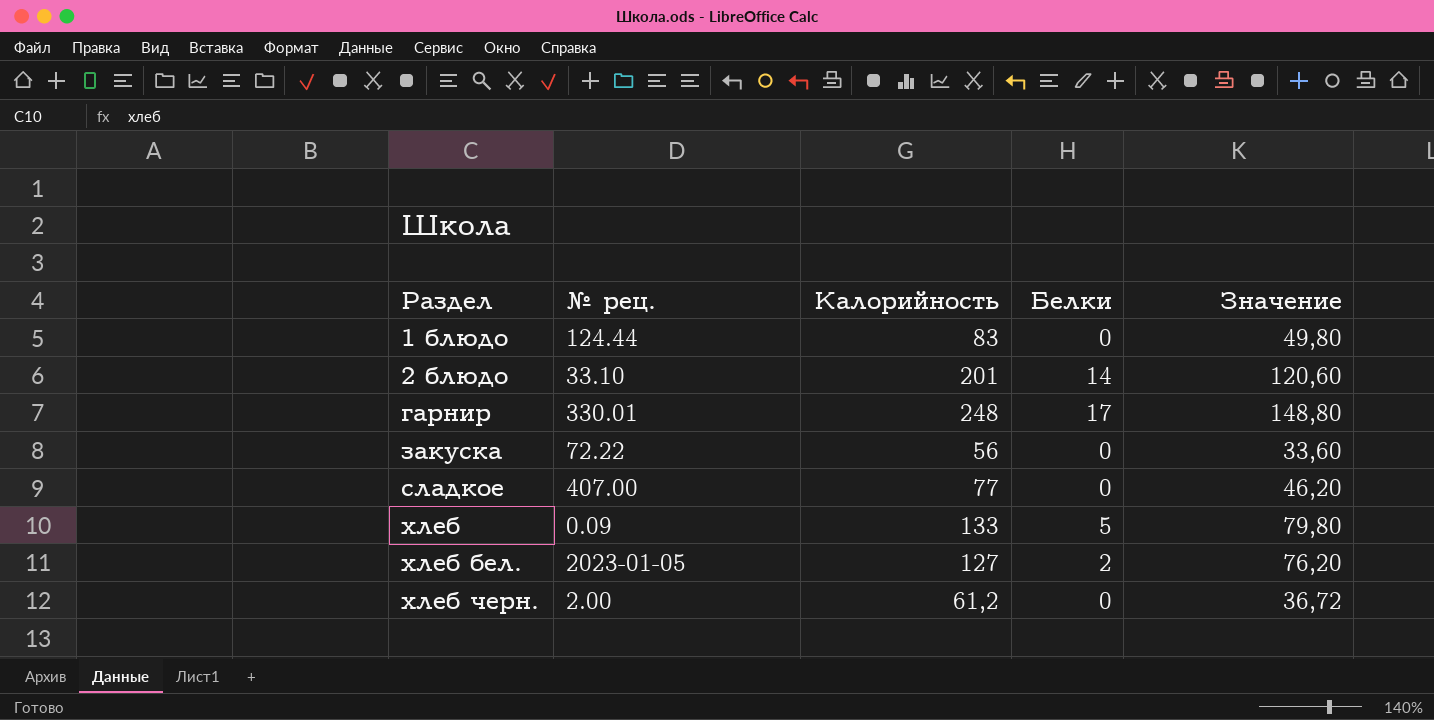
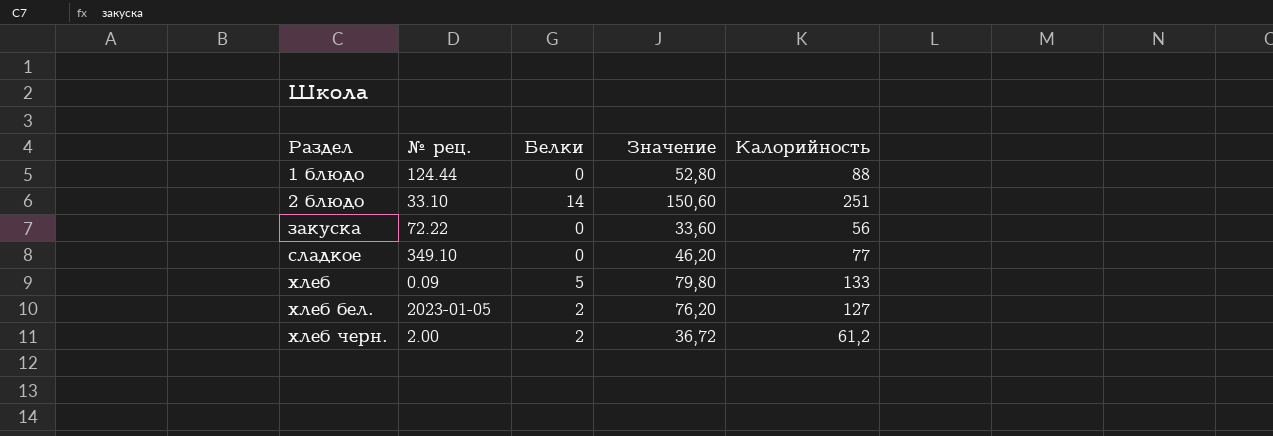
column Калорийность | position: 3 -> 5
row гарнир: 330.01 | 248 | 17 | 148,80 -> none
1 блюдо | Значение: 49,80 -> 52,80
1 блюдо | Калорийность: 83 -> 88
2 блюдо | Значение: 120,60 -> 150,60
2 блюдо | Калорийность: 201 -> 251
сладкое | № рец.: 407.00 -> 349.10
хлеб черн. | Белки: 0 -> 2

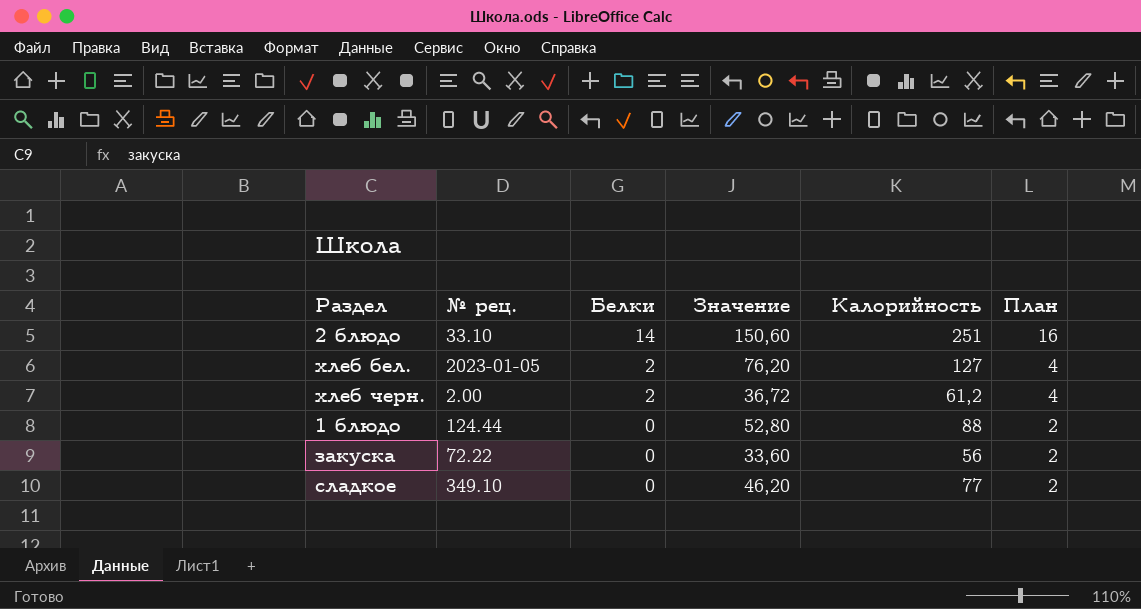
row order: Раздел ascending -> Белки descending
column План | formula: none -> [Белки] + 2
row хлеб: 0.09 | 5 | 79,80 | 133 -> none

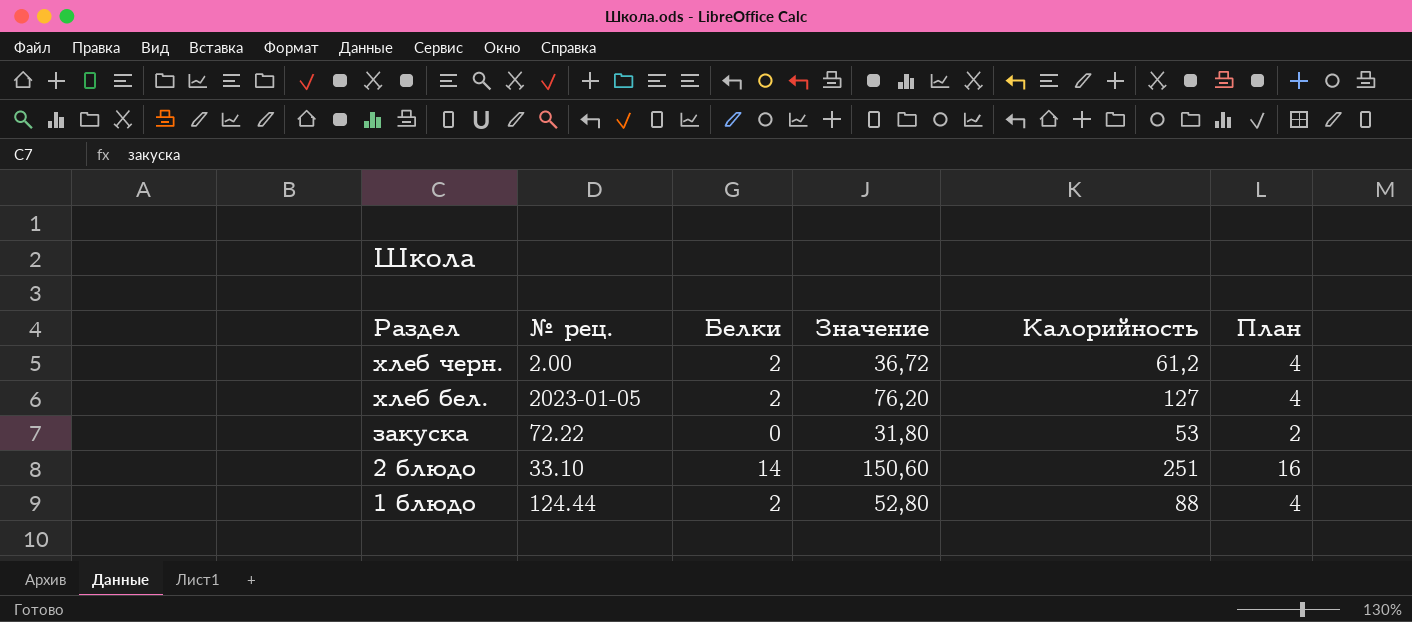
row order: Белки descending -> Раздел descending
row сладкое: 349.10 | 0 | 46,20 | 77 | 2 -> none
закуска | Значение: 33,60 -> 31,80
закуска | Калорийность: 56 -> 53
1 блюдо | Белки: 0 -> 2
1 блюдо | План: 2 -> 4

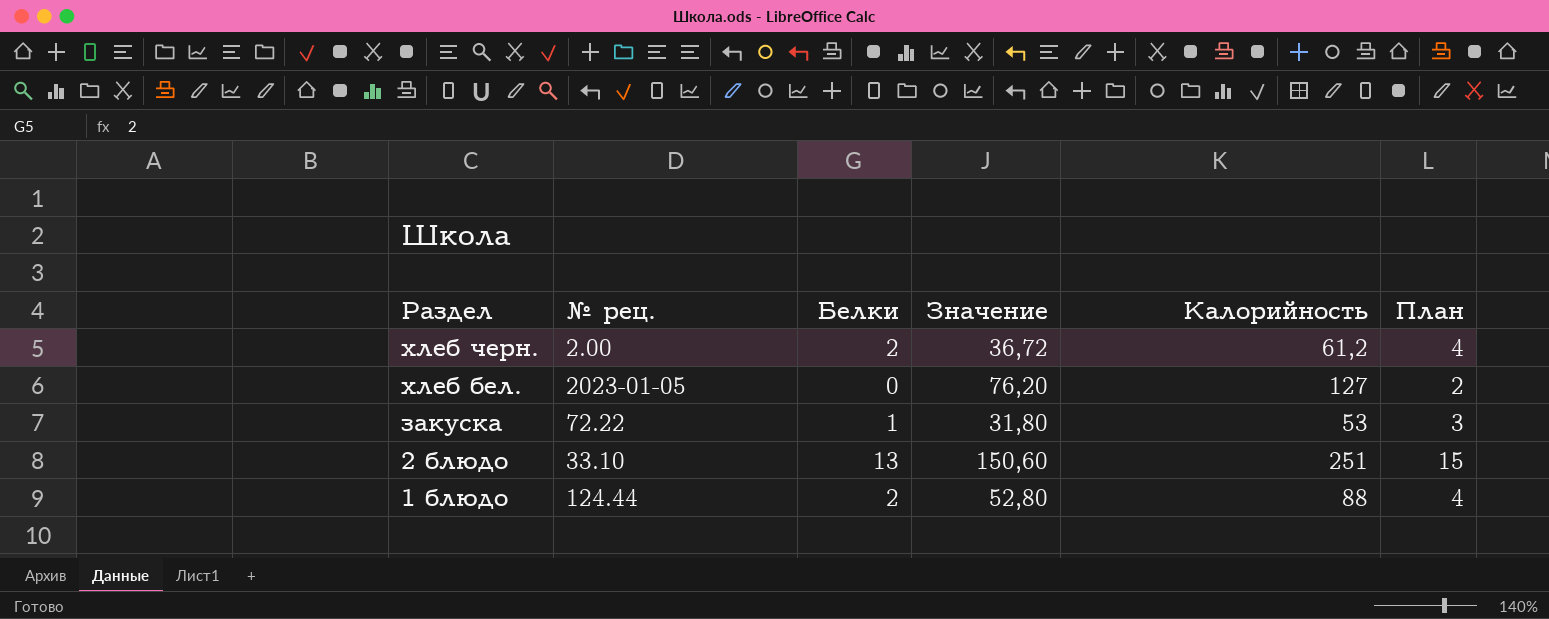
хлеб бел. | Белки: 2 -> 0
хлеб бел. | План: 4 -> 2
закуска | Белки: 0 -> 1
закуска | План: 2 -> 3
2 блюдо | Белки: 14 -> 13
2 блюдо | План: 16 -> 15

